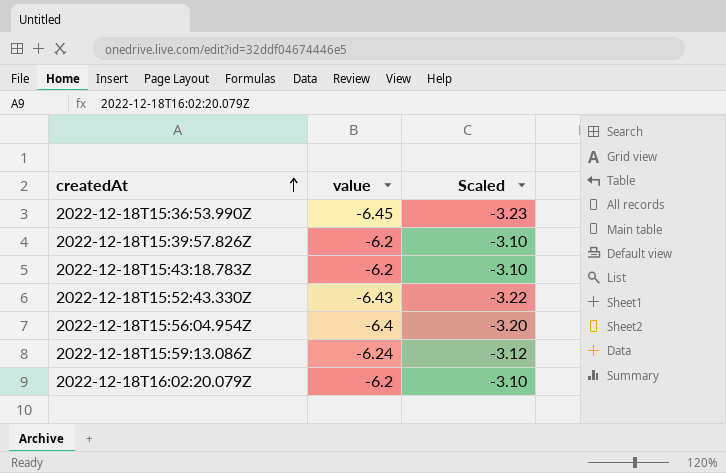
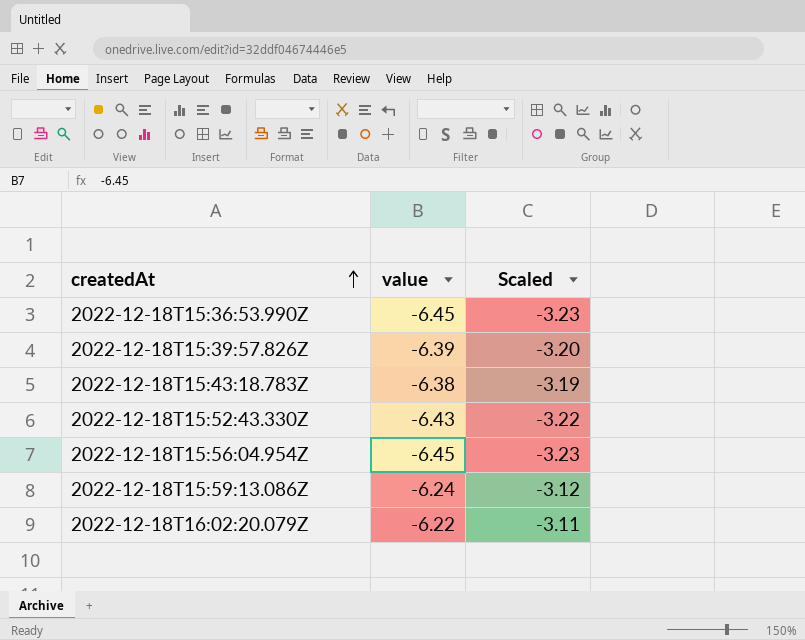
2022-12-18T15:39:57.826Z | value: -6.2 -> -6.39
2022-12-18T15:39:57.826Z | Scaled: -3.10 -> -3.20
2022-12-18T15:43:18.783Z | value: -6.2 -> -6.38
2022-12-18T15:43:18.783Z | Scaled: -3.10 -> -3.19
2022-12-18T15:56:04.954Z | value: -6.4 -> -6.45
2022-12-18T15:56:04.954Z | Scaled: -3.20 -> -3.23
2022-12-18T16:02:20.079Z | value: -6.2 -> -6.22
2022-12-18T16:02:20.079Z | Scaled: -3.10 -> -3.11

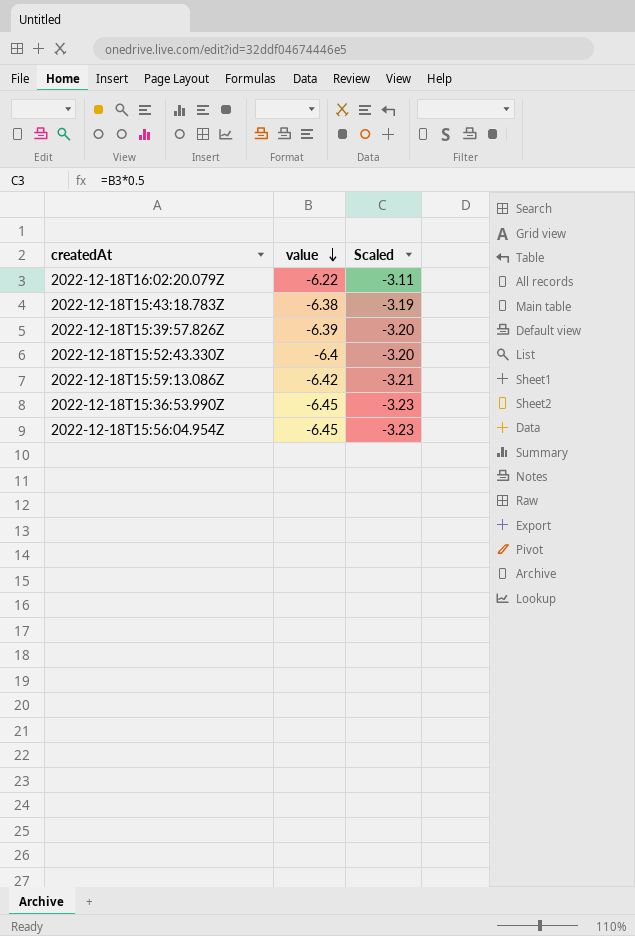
row order: createdAt ascending -> value descending
2022-12-18T15:52:43.330Z | value: -6.43 -> -6.4
2022-12-18T15:52:43.330Z | Scaled: -3.22 -> -3.20
2022-12-18T15:59:13.086Z | value: -6.24 -> -6.42
2022-12-18T15:59:13.086Z | Scaled: -3.12 -> -3.21

